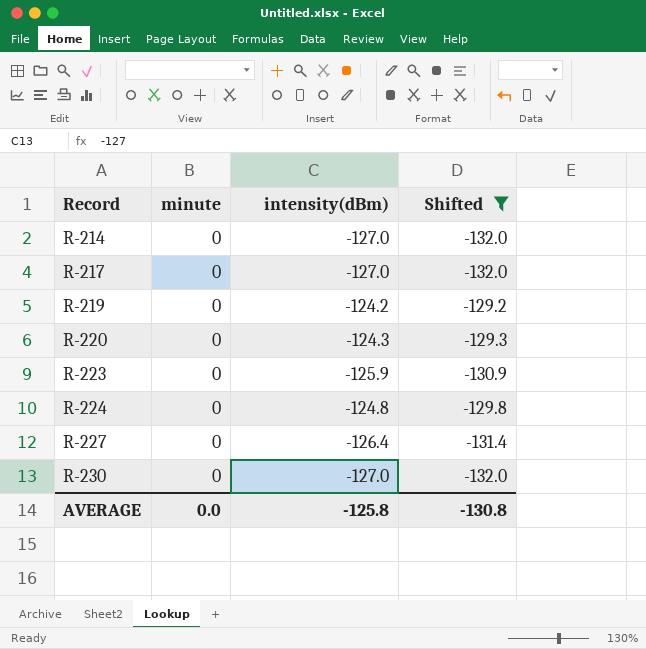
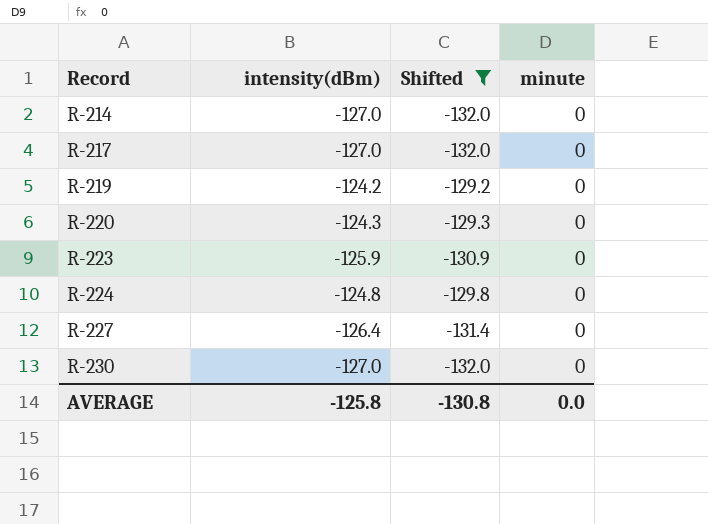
column minute | position: 2 -> 4

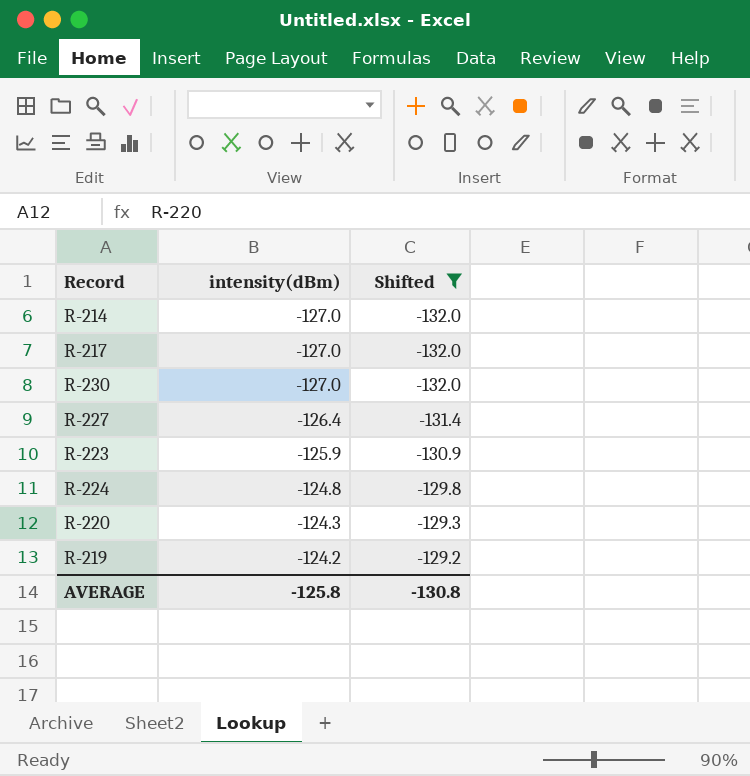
row order: Record ascending -> intensity(dBm) ascending
column minute | position: 4 -> none

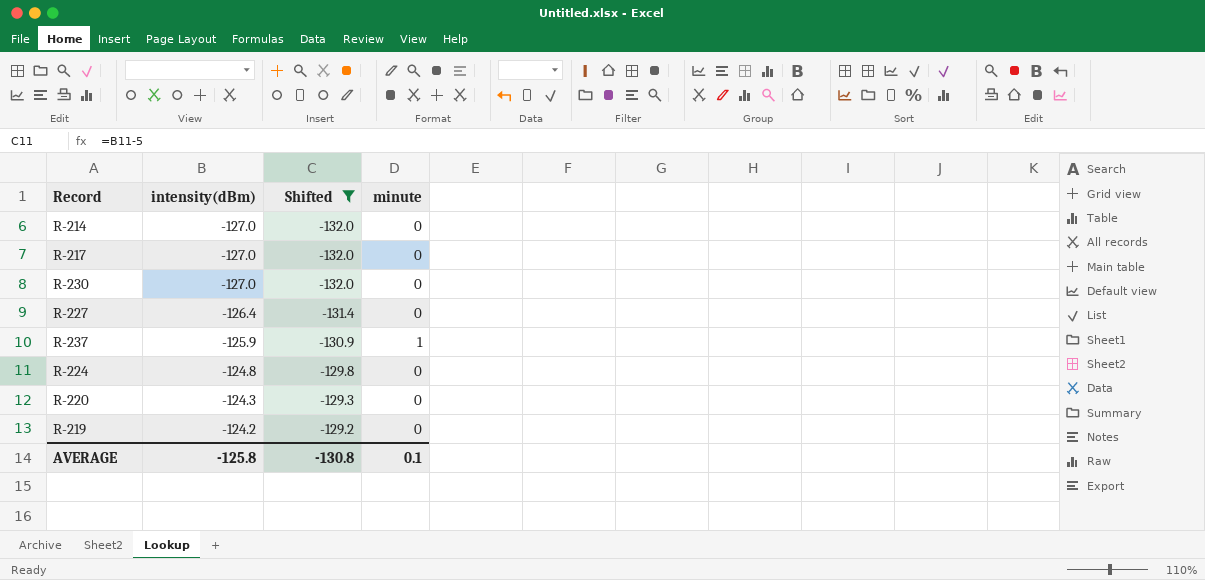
column minute | position: none -> 4
row R-223: -125.9 | -130.9 -> none
row R-237: none -> -125.9 | -130.9 | 1

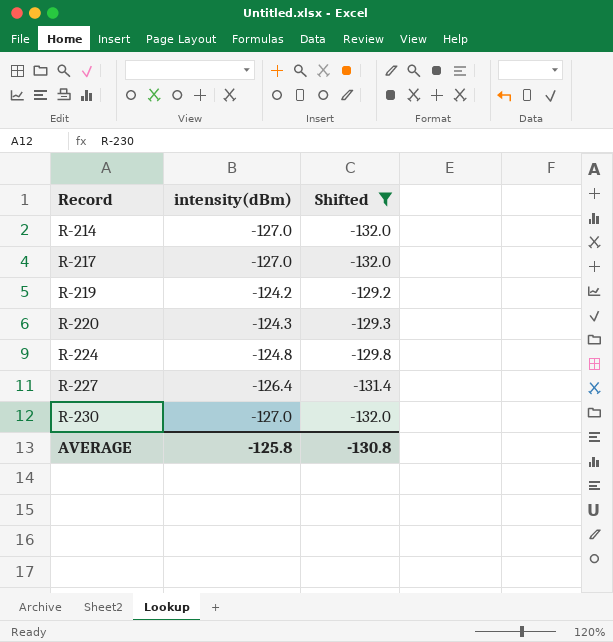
row order: intensity(dBm) ascending -> Record ascending
column minute | position: 4 -> none
row R-237: -125.9 | -130.9 | 1 -> none

